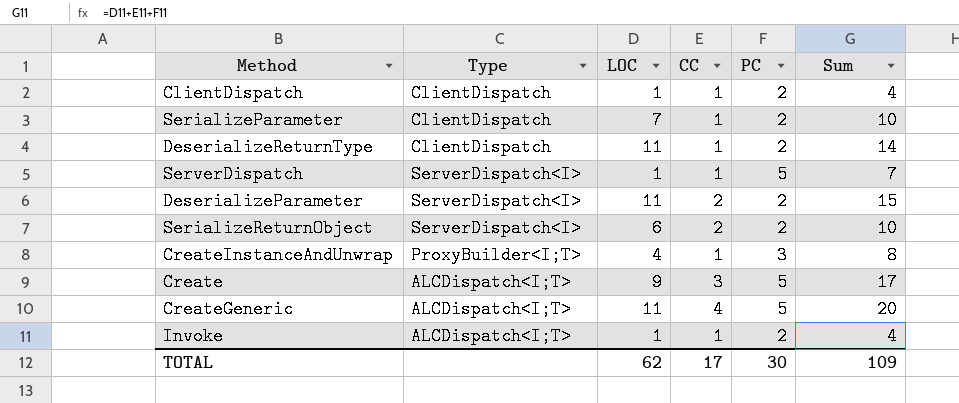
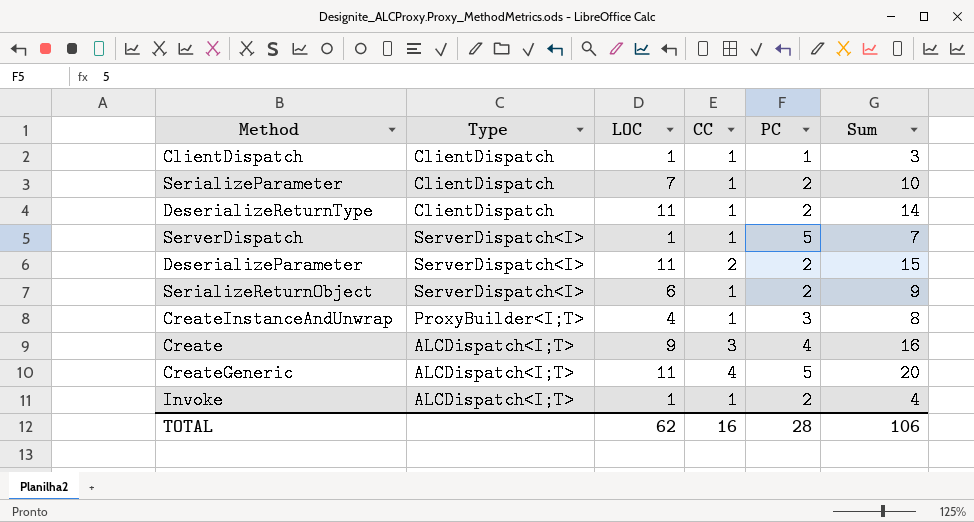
ClientDispatch | PC: 2 -> 1
ClientDispatch | Sum: 4 -> 3
SerializeReturnObject | CC: 2 -> 1
SerializeReturnObject | Sum: 10 -> 9
Create | PC: 5 -> 4
Create | Sum: 17 -> 16
TOTAL | CC: 17 -> 16
TOTAL | PC: 30 -> 28
TOTAL | Sum: 109 -> 106

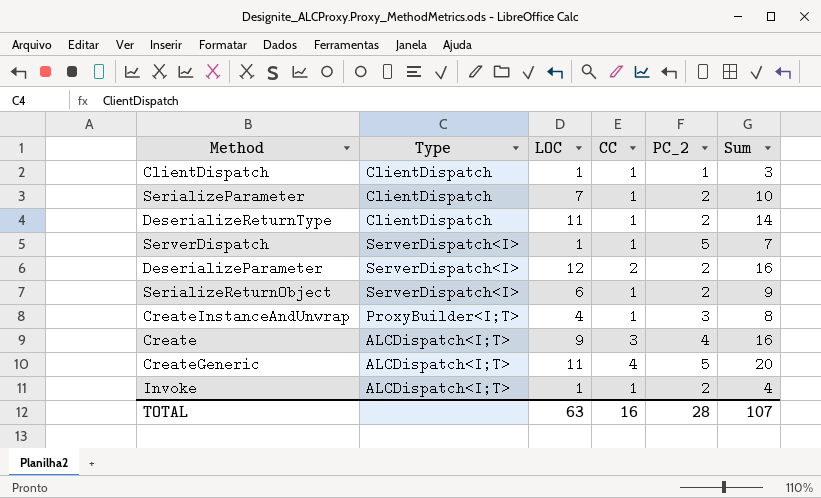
column name: PC -> PC_2
DeserializeParameter | LOC: 11 -> 12
DeserializeParameter | Sum: 15 -> 16
TOTAL | LOC: 62 -> 63
TOTAL | Sum: 106 -> 107

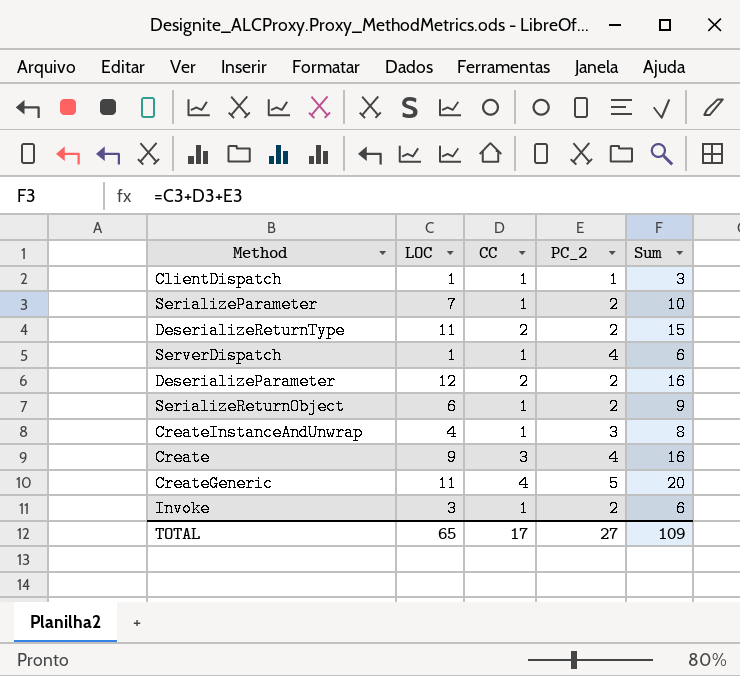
column Type | position: 2 -> none
DeserializeReturnType | CC: 1 -> 2
DeserializeReturnType | Sum: 14 -> 15
ServerDispatch | PC_2: 5 -> 4
ServerDispatch | Sum: 7 -> 6
Invoke | LOC: 1 -> 3
Invoke | Sum: 4 -> 6
TOTAL | LOC: 63 -> 65
TOTAL | CC: 16 -> 17
TOTAL | PC_2: 28 -> 27
TOTAL | Sum: 107 -> 109

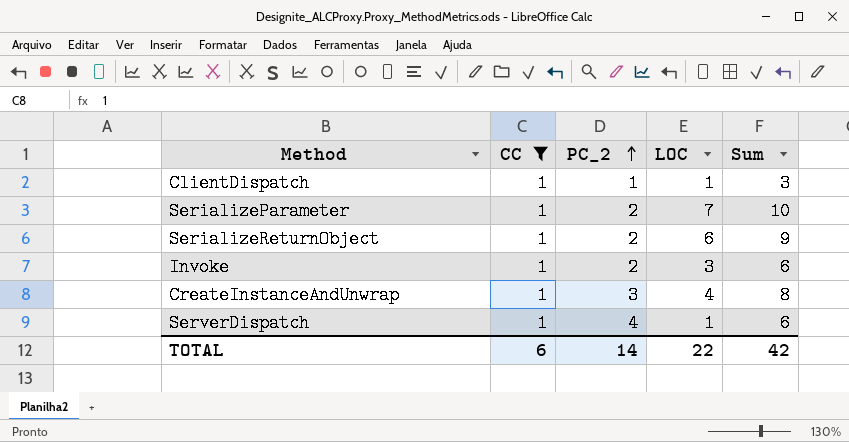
filter: none -> CC = 1
row order: none -> PC_2 ascending
column LOC | position: 2 -> 4
TOTAL | CC: 17 -> 6
TOTAL | PC_2: 27 -> 14
TOTAL | LOC: 65 -> 22
TOTAL | Sum: 109 -> 42

